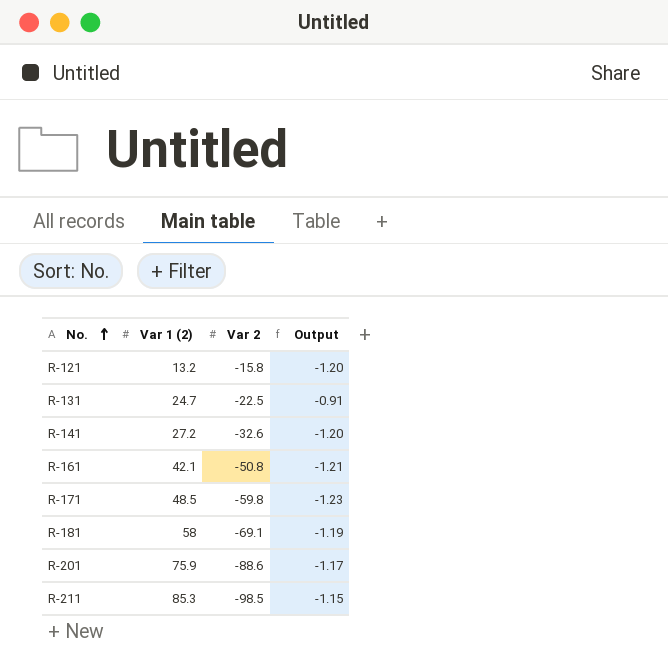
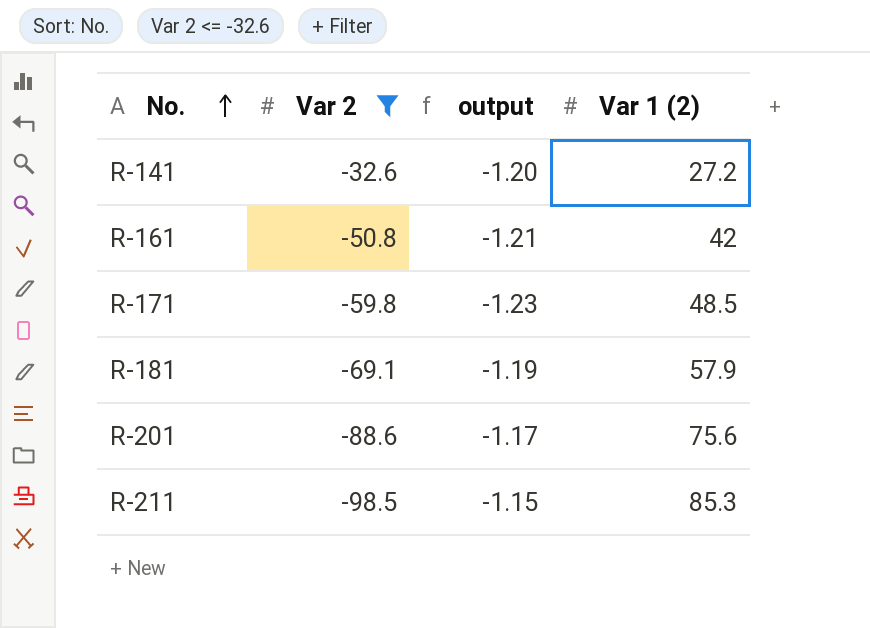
filter: none -> Var 2 <= -32.6
column name: Output -> output
column Var 1 (2) | position: 2 -> 4
R-161 | Var 1 (2): 42.1 -> 42
R-181 | Var 1 (2): 58 -> 57.9
R-201 | Var 1 (2): 75.9 -> 75.6

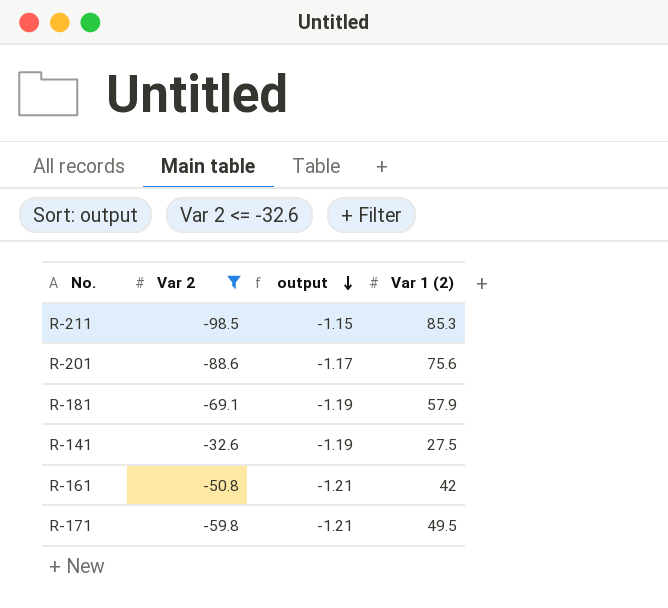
row order: No. ascending -> output descending
R-141 | output: -1.20 -> -1.19
R-141 | Var 1 (2): 27.2 -> 27.5
R-171 | output: -1.23 -> -1.21
R-171 | Var 1 (2): 48.5 -> 49.5

